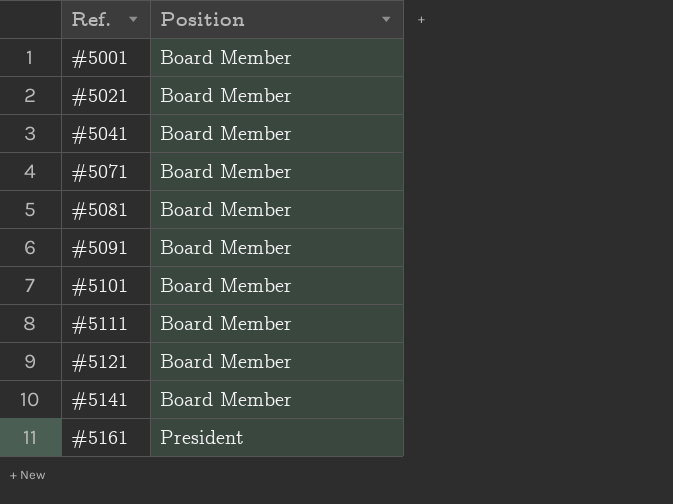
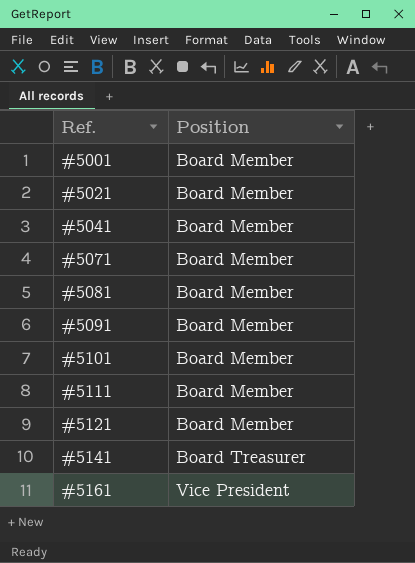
#5141 | Position: Board Member -> Board Treasurer
#5161 | Position: President -> Vice President

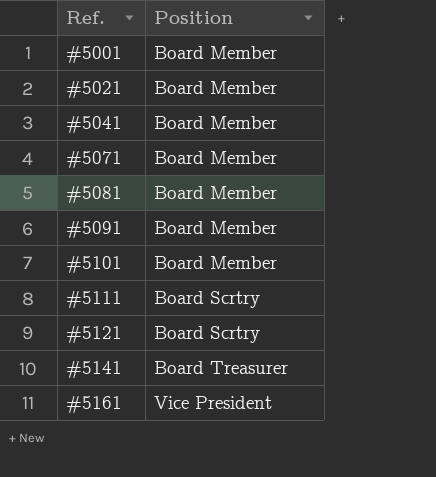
#5111 | Position: Board Member -> Board Scrtry
#5121 | Position: Board Member -> Board Scrtry

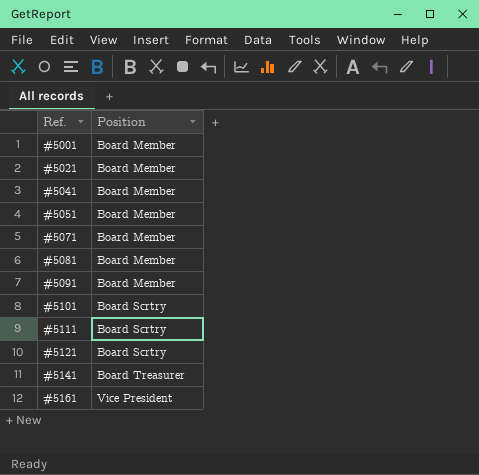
row #5051: none -> Board Member
#5101 | Position: Board Member -> Board Scrtry

